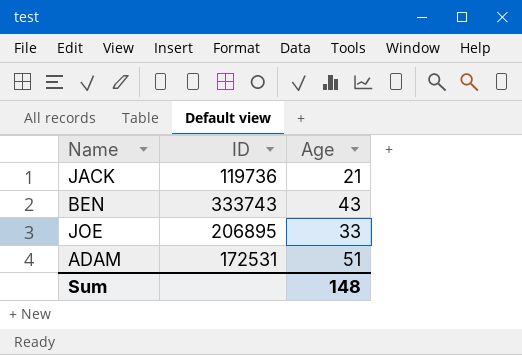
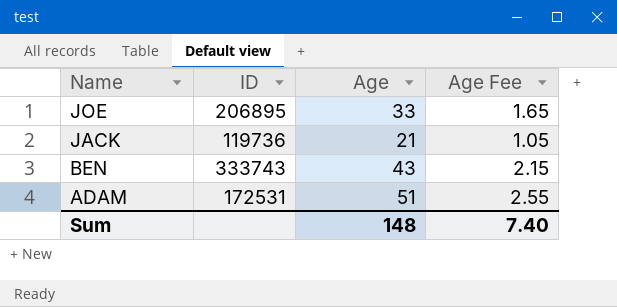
row order: none -> Name descending
column Age Fee | formula: none -> [Age] * 0.05

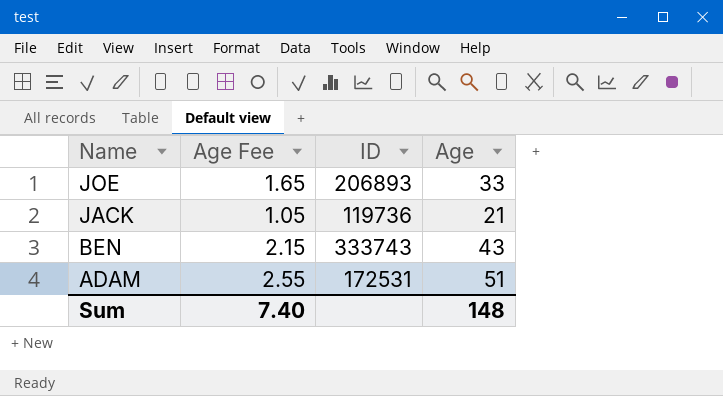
column Age Fee | position: 4 -> 2
JOE | ID: 206895 -> 206893

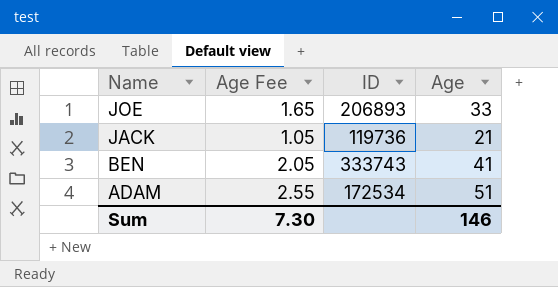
BEN | Age Fee: 2.15 -> 2.05
BEN | Age: 43 -> 41
ADAM | ID: 172531 -> 172534
Sum | Age Fee: 7.40 -> 7.30
Sum | Age: 148 -> 146

